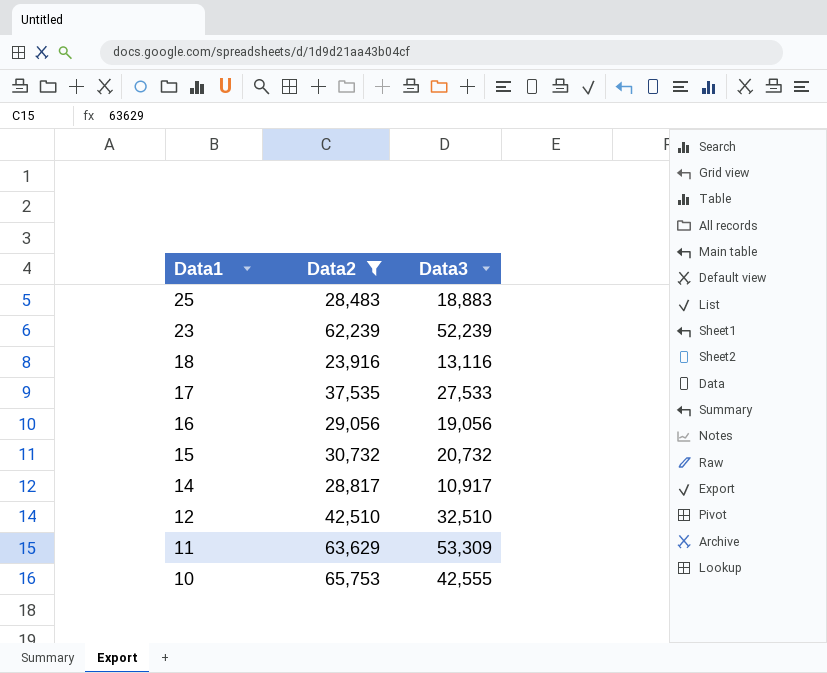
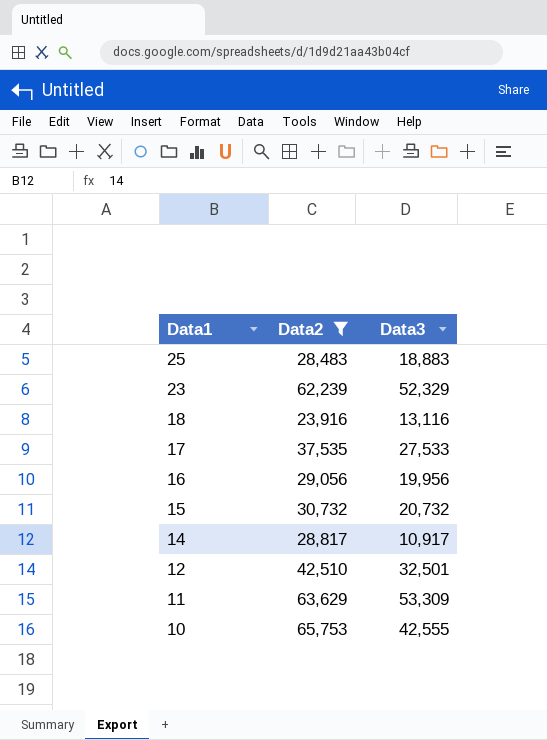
23 | Data3: 52,239 -> 52,329
16 | Data3: 19,056 -> 19,956
12 | Data3: 32,510 -> 32,501

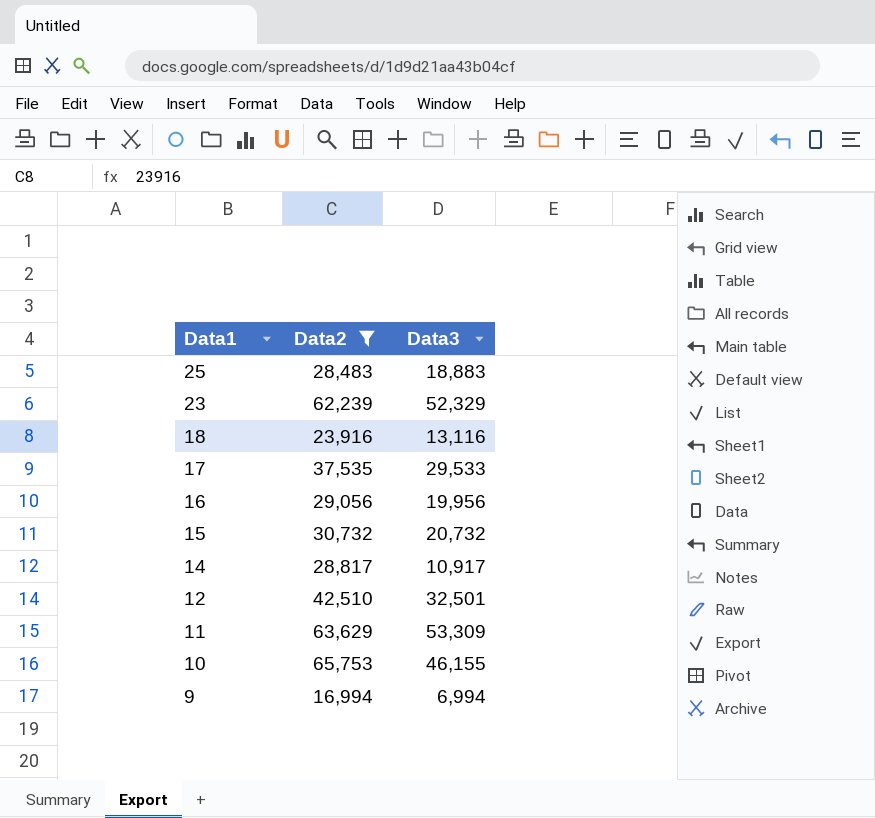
17 | Data3: 27,533 -> 29,533
10 | Data3: 42,555 -> 46,155
row 9: none -> 16,994 | 6,994

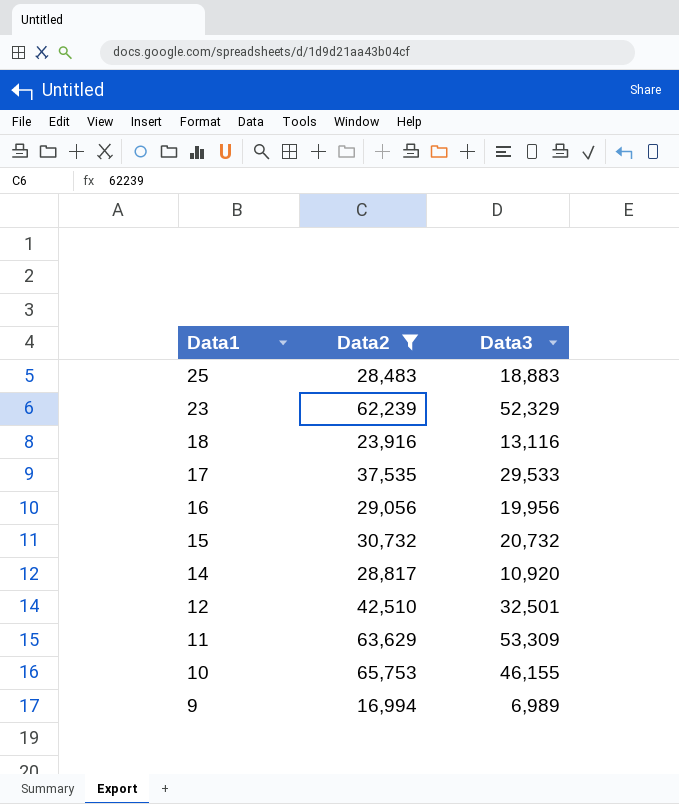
14 | Data3: 10,917 -> 10,920
9 | Data3: 6,994 -> 6,989

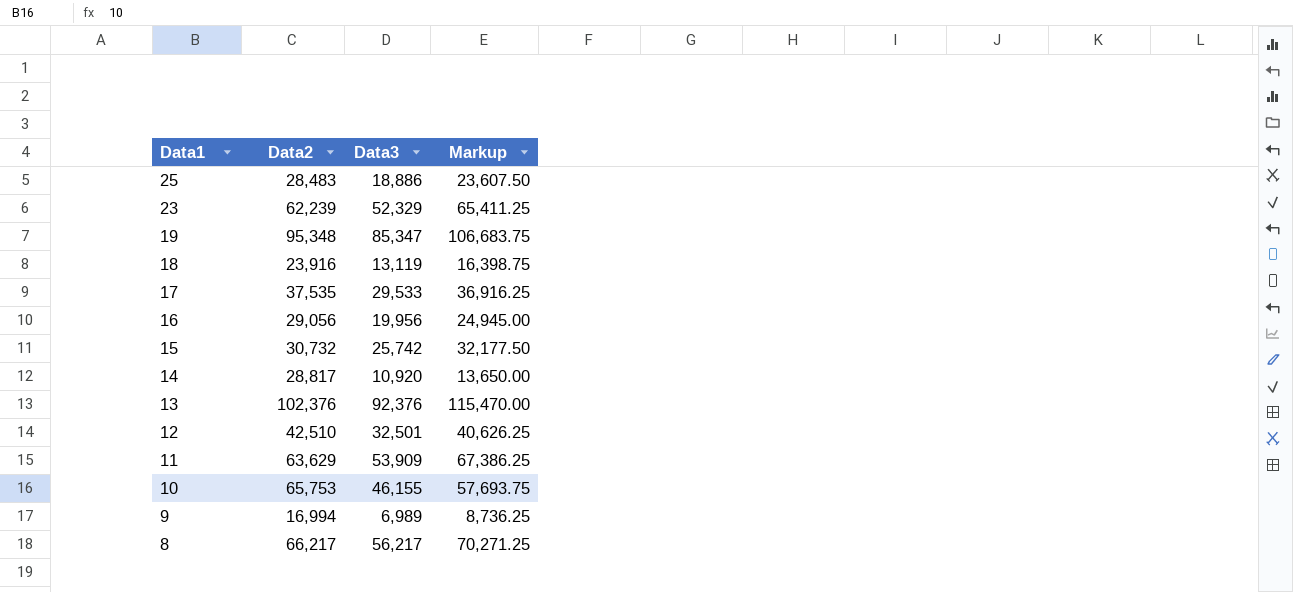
filter: Data2 <= 65,753 -> none
column Markup | formula: none -> [Data3] * 1.25
25 | Data3: 18,883 -> 18,886
18 | Data3: 13,116 -> 13,119
15 | Data3: 20,732 -> 25,742
11 | Data3: 53,309 -> 53,909

